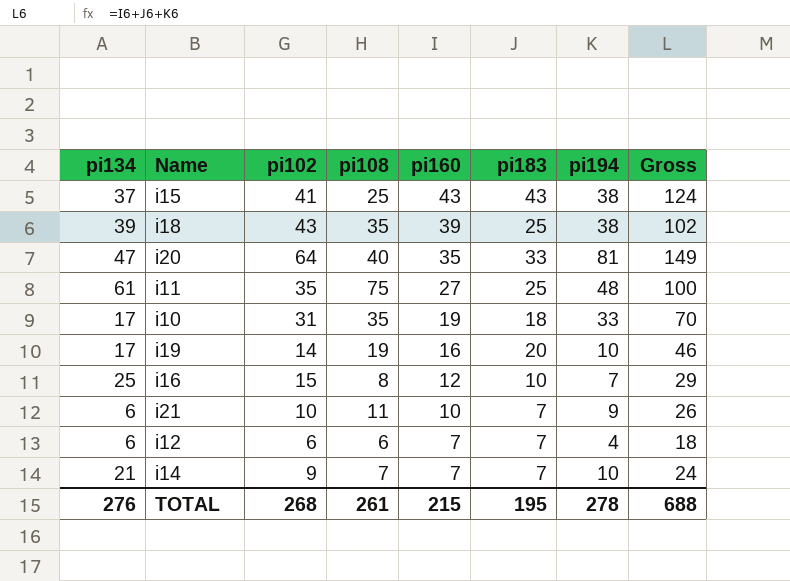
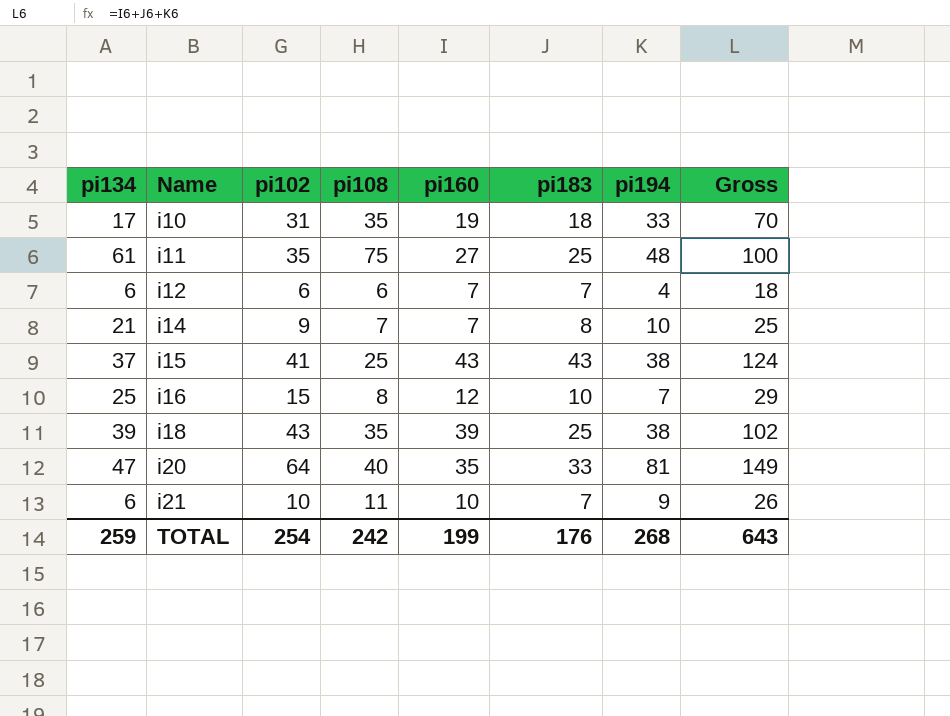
row order: pi160 descending -> Name ascending
row i19: 17 | 14 | 19 | 16 | 20 | 10 | 46 -> none
i14 | pi183: 7 -> 8
i14 | Gross: 24 -> 25
TOTAL | pi134: 276 -> 259
TOTAL | pi102: 268 -> 254
TOTAL | pi108: 261 -> 242
TOTAL | pi160: 215 -> 199
TOTAL | pi183: 195 -> 176
TOTAL | pi194: 278 -> 268
TOTAL | Gross: 688 -> 643

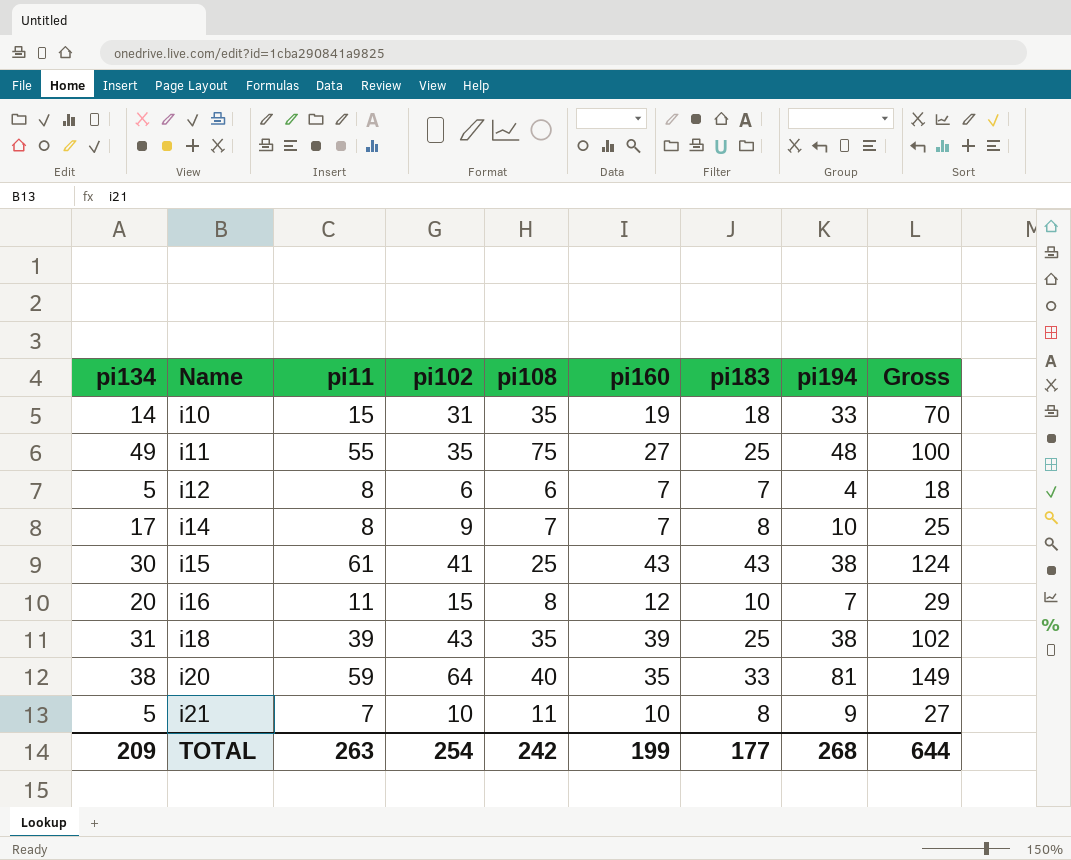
column pi11 | position: none -> 3
i10 | pi134: 17 -> 14
i11 | pi134: 61 -> 49
i12 | pi134: 6 -> 5
i14 | pi134: 21 -> 17
i15 | pi134: 37 -> 30
i16 | pi134: 25 -> 20
i18 | pi134: 39 -> 31
i20 | pi134: 47 -> 38
i21 | pi134: 6 -> 5
i21 | pi183: 7 -> 8
i21 | Gross: 26 -> 27
TOTAL | pi134: 259 -> 209
TOTAL | pi183: 176 -> 177
TOTAL | Gross: 643 -> 644

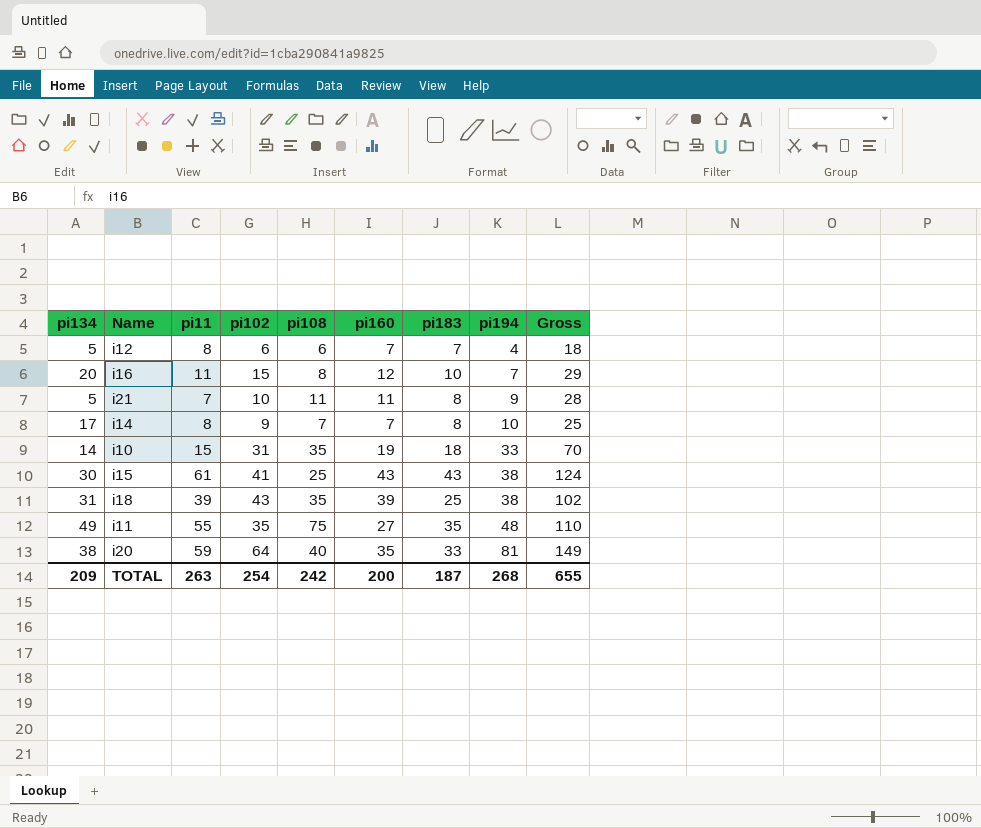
row order: Name ascending -> pi194 ascending
i21 | pi160: 10 -> 11
i21 | Gross: 27 -> 28
i11 | pi183: 25 -> 35
i11 | Gross: 100 -> 110
TOTAL | pi160: 199 -> 200
TOTAL | pi183: 177 -> 187
TOTAL | Gross: 644 -> 655

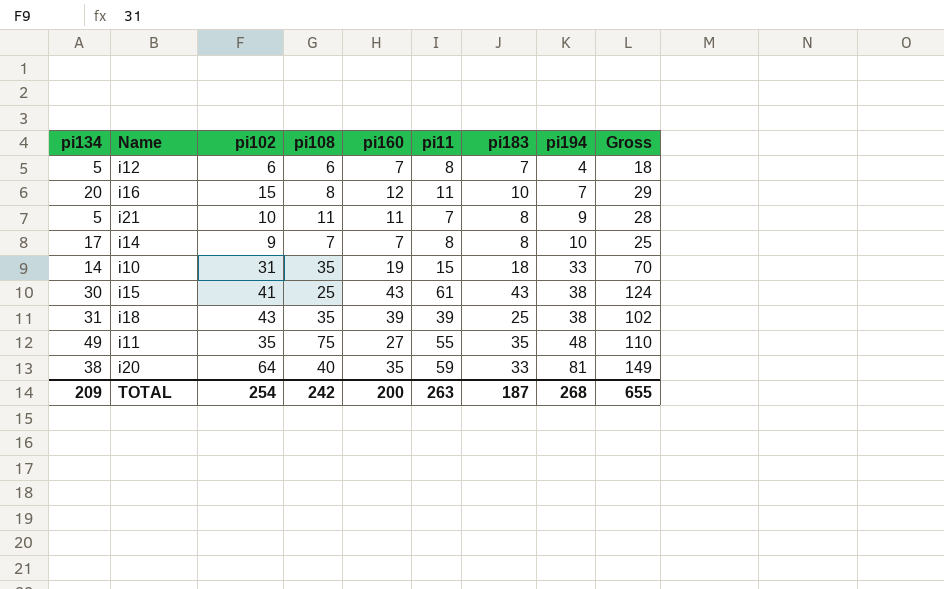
column pi11 | position: 3 -> 6

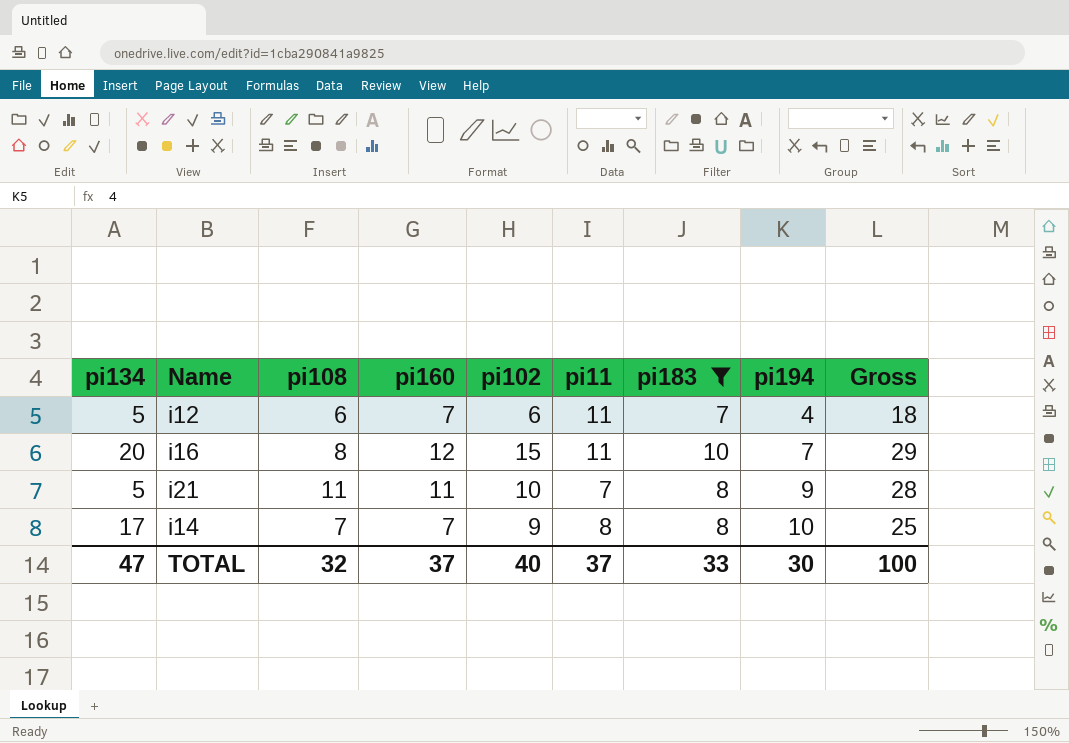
filter: none -> pi183 <= 10
column pi102 | position: 3 -> 5
i12 | pi11: 8 -> 11
TOTAL | pi134: 209 -> 47
TOTAL | pi108: 242 -> 32
TOTAL | pi160: 200 -> 37
TOTAL | pi102: 254 -> 40
TOTAL | pi11: 263 -> 37
TOTAL | pi183: 187 -> 33
TOTAL | pi194: 268 -> 30
TOTAL | Gross: 655 -> 100

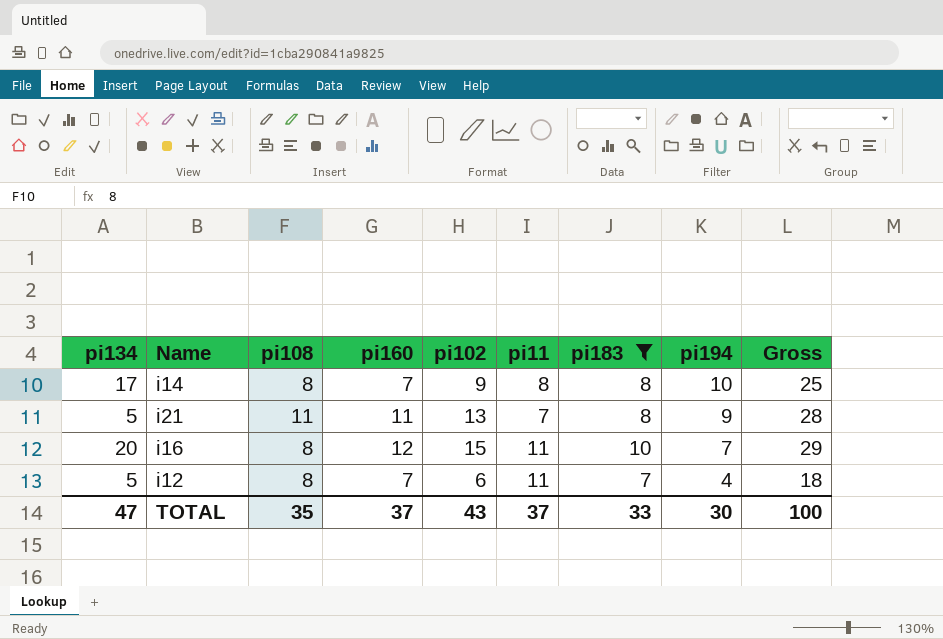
row order: pi194 ascending -> pi194 descending
i14 | pi108: 7 -> 8
i21 | pi102: 10 -> 13
i12 | pi108: 6 -> 8
TOTAL | pi108: 32 -> 35
TOTAL | pi102: 40 -> 43

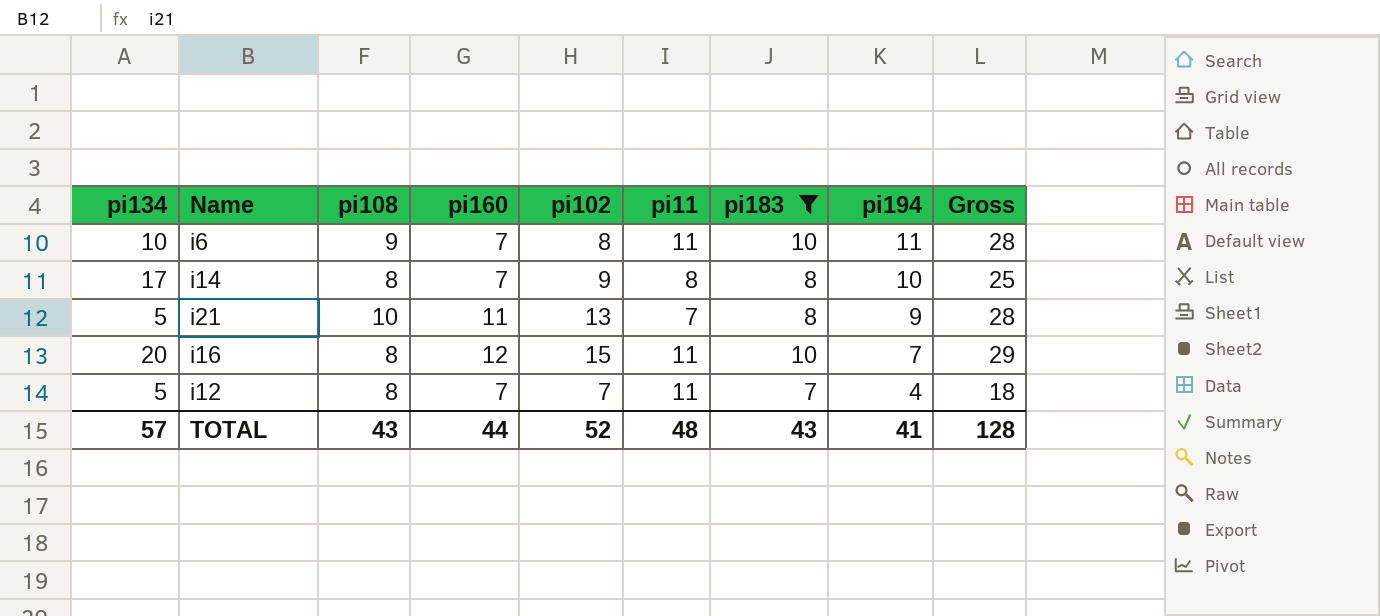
row i6: none -> 10 | 9 | 7 | 8 | 11 | 10 | 11 | 28
i21 | pi108: 11 -> 10
i12 | pi102: 6 -> 7
TOTAL | pi134: 47 -> 57
TOTAL | pi108: 35 -> 43
TOTAL | pi160: 37 -> 44
TOTAL | pi102: 43 -> 52
TOTAL | pi11: 37 -> 48
TOTAL | pi183: 33 -> 43
TOTAL | pi194: 30 -> 41
TOTAL | Gross: 100 -> 128

